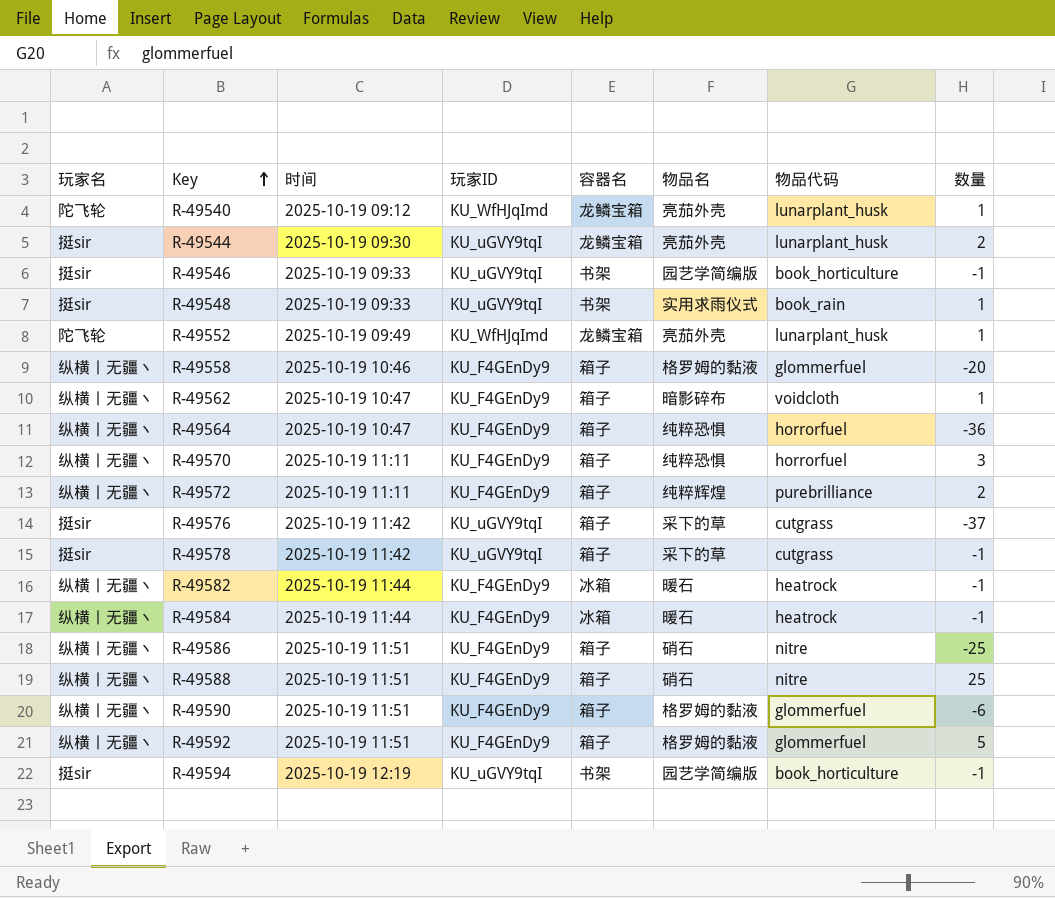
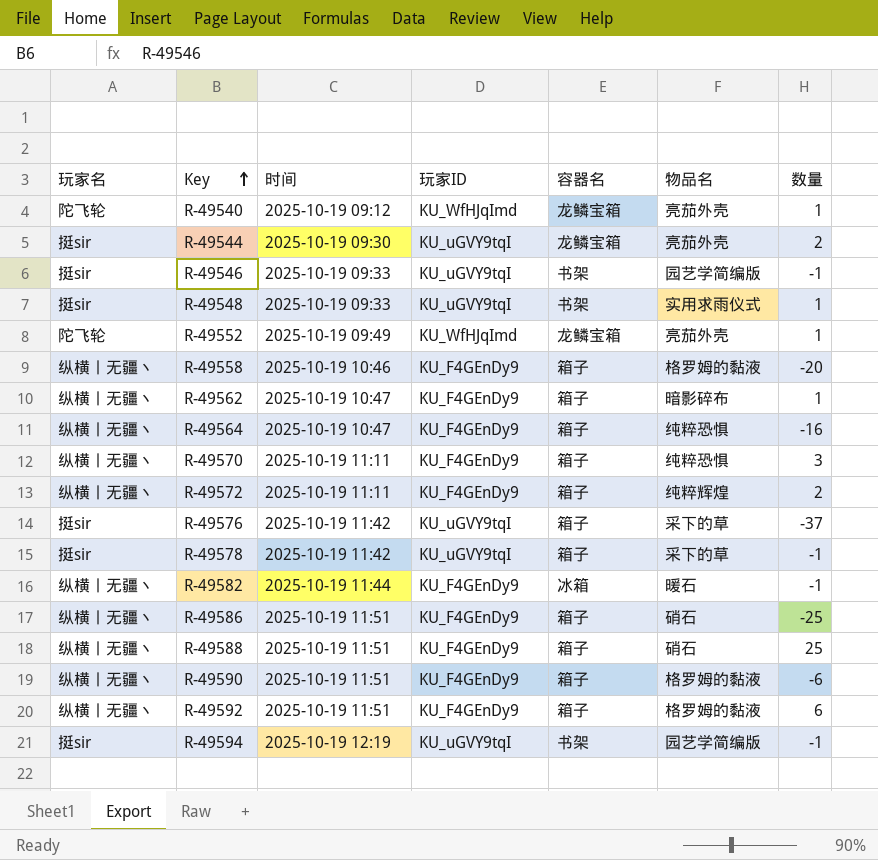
column 物品代码 | position: 7 -> none
row R-49584: 纵横丨无疆丶 | 2025-10-19 11:44 | KU_F4GEnDy9 | 冰箱 | 暖石 | heatrock | -1 -> none
R-49564 | 数量: -36 -> -16
R-49592 | 数量: 5 -> 6

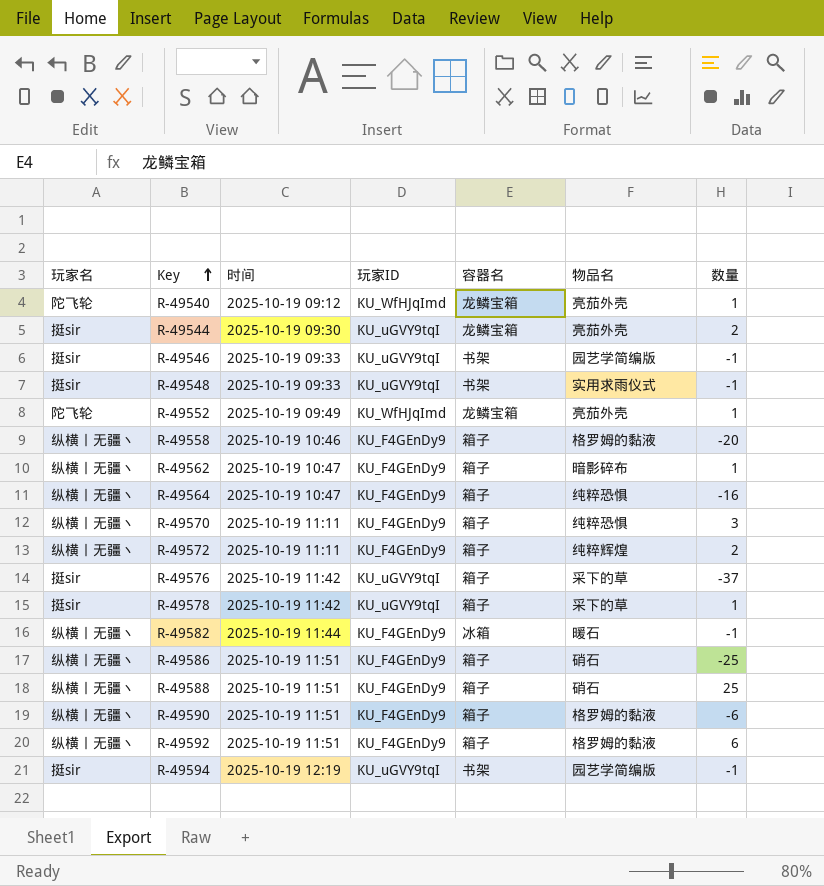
R-49548 | 数量: 1 -> -1
R-49578 | 数量: -1 -> 1

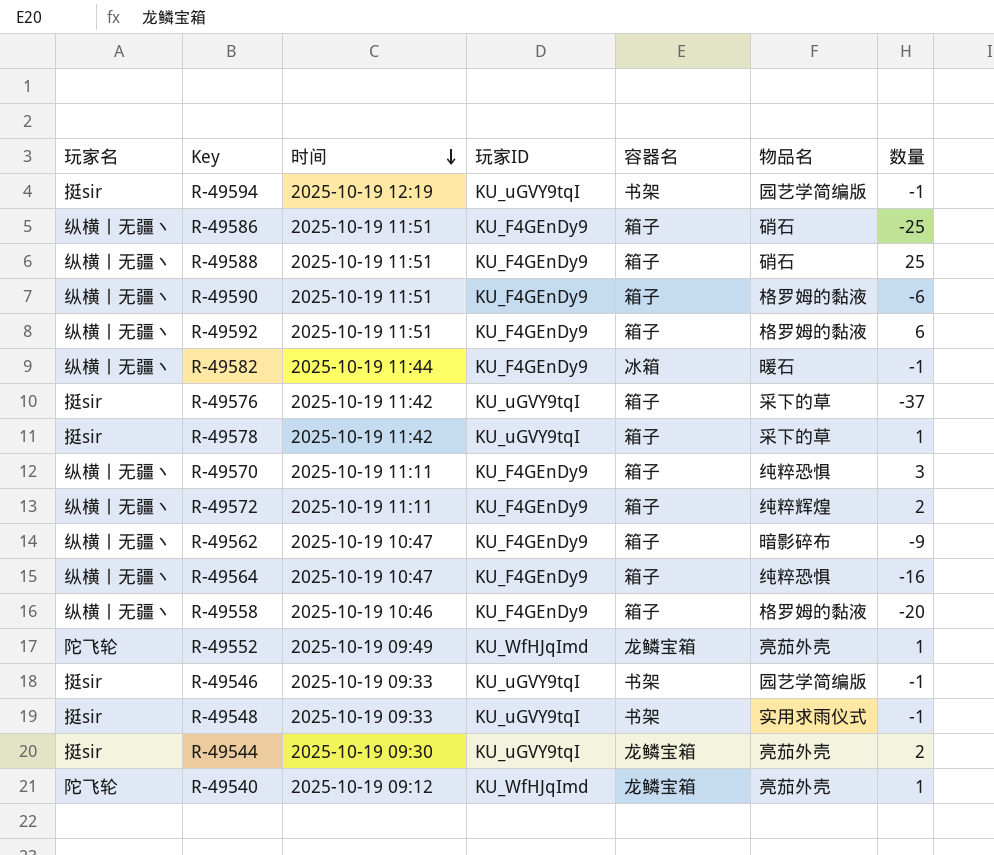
row order: Key ascending -> 时间 descending
R-49562 | 数量: 1 -> -9

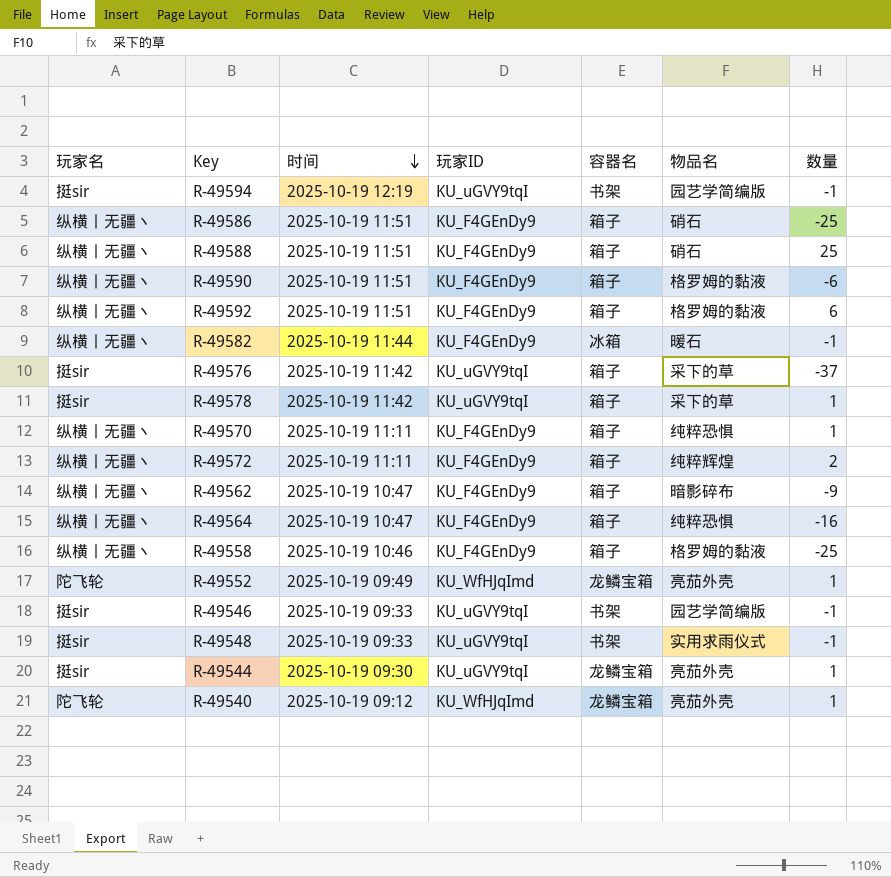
R-49570 | 数量: 3 -> 1
R-49558 | 数量: -20 -> -25
R-49544 | 数量: 2 -> 1

